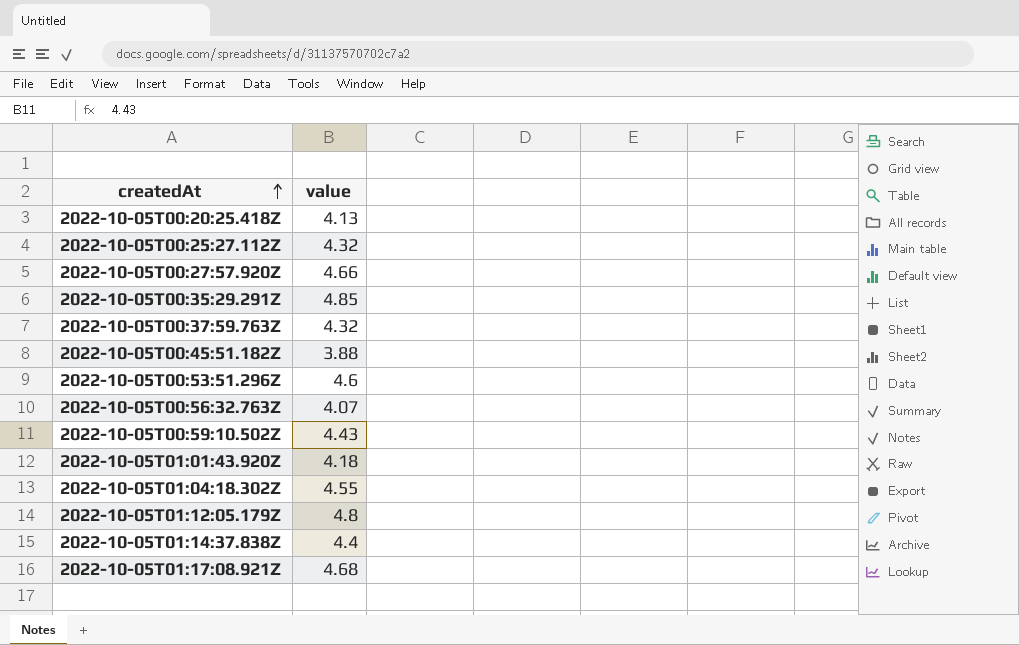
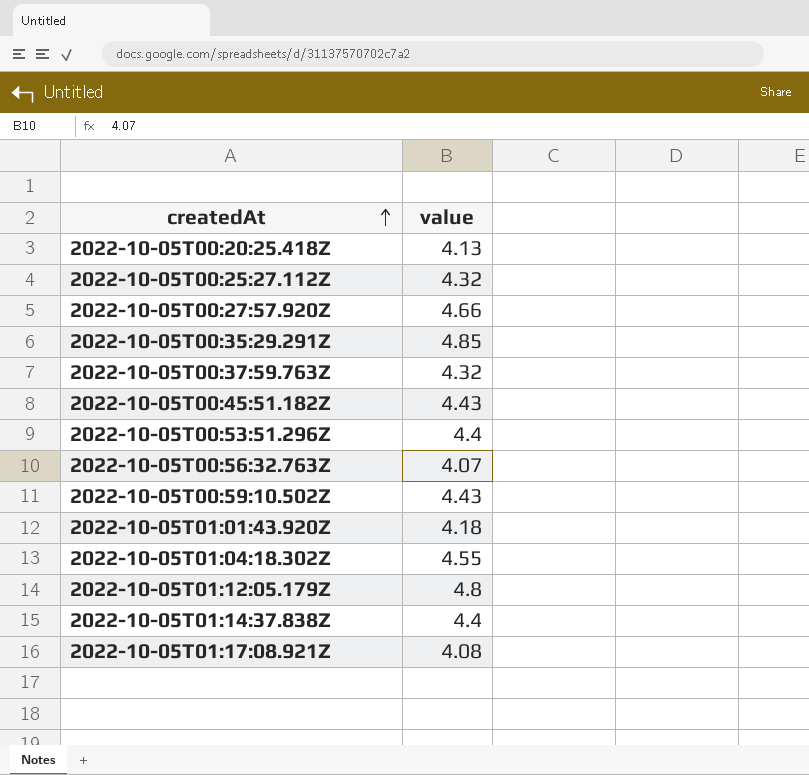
2022-10-05T00:45:51.182Z | value: 3.88 -> 4.43
2022-10-05T00:53:51.296Z | value: 4.6 -> 4.4
2022-10-05T01:17:08.921Z | value: 4.68 -> 4.08

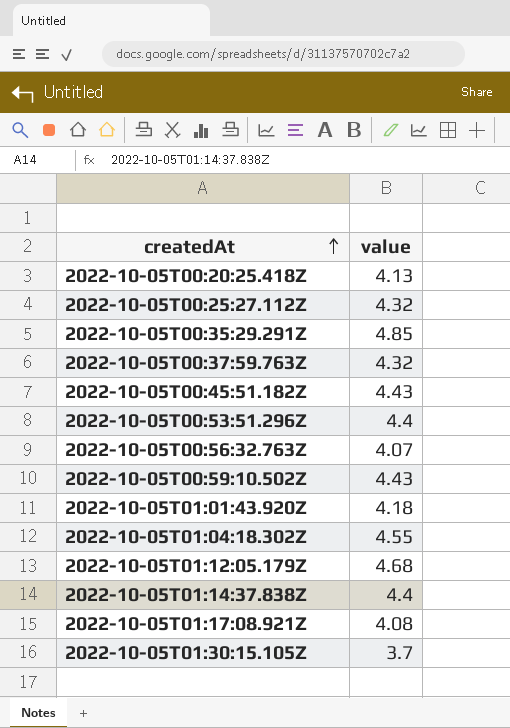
row 2022-10-05T00:27:57.920Z: 4.66 -> none
2022-10-05T01:12:05.179Z | value: 4.8 -> 4.68
row 2022-10-05T01:30:15.105Z: none -> 3.7

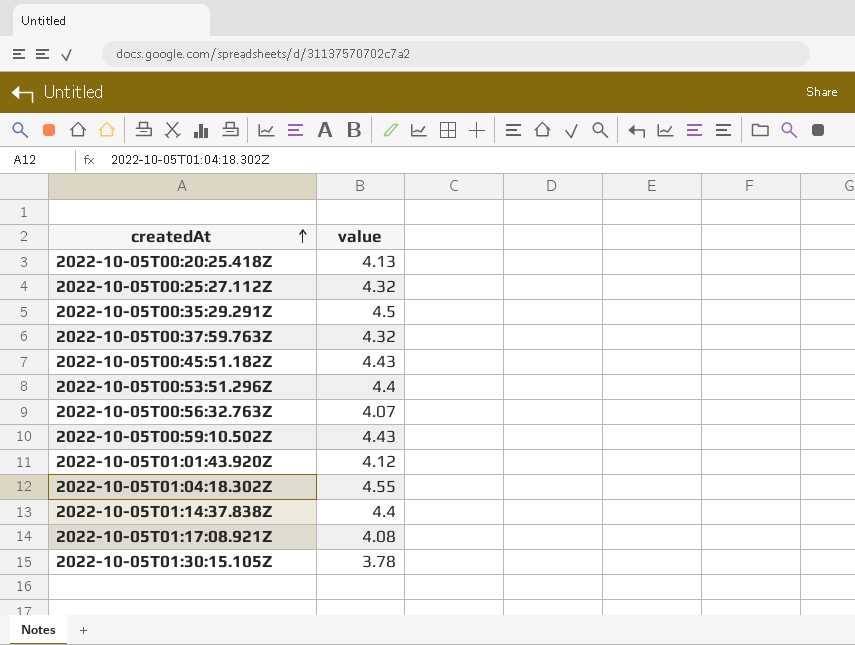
row 2022-10-05T01:12:05.179Z: 4.68 -> none
2022-10-05T00:35:29.291Z | value: 4.85 -> 4.5
2022-10-05T01:01:43.920Z | value: 4.18 -> 4.12
2022-10-05T01:30:15.105Z | value: 3.7 -> 3.78

